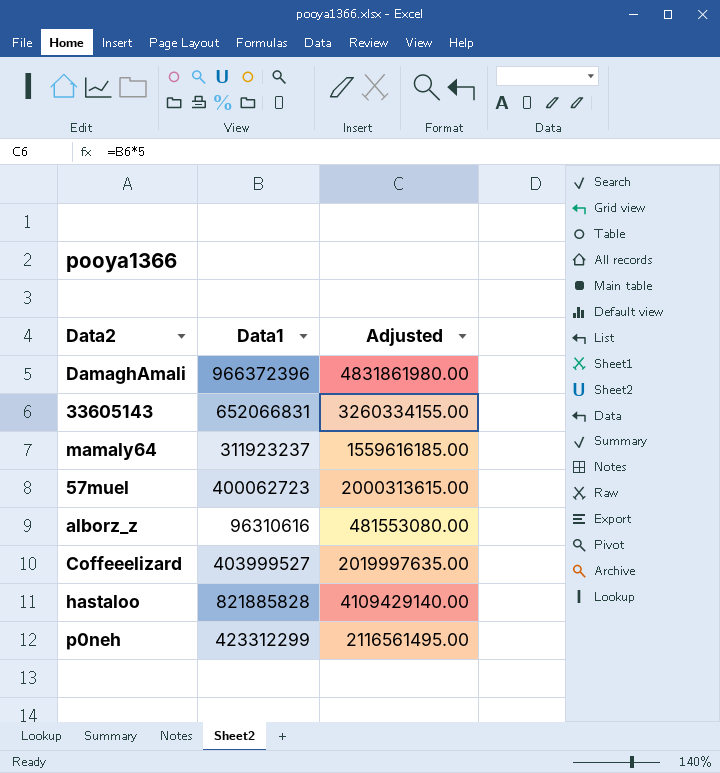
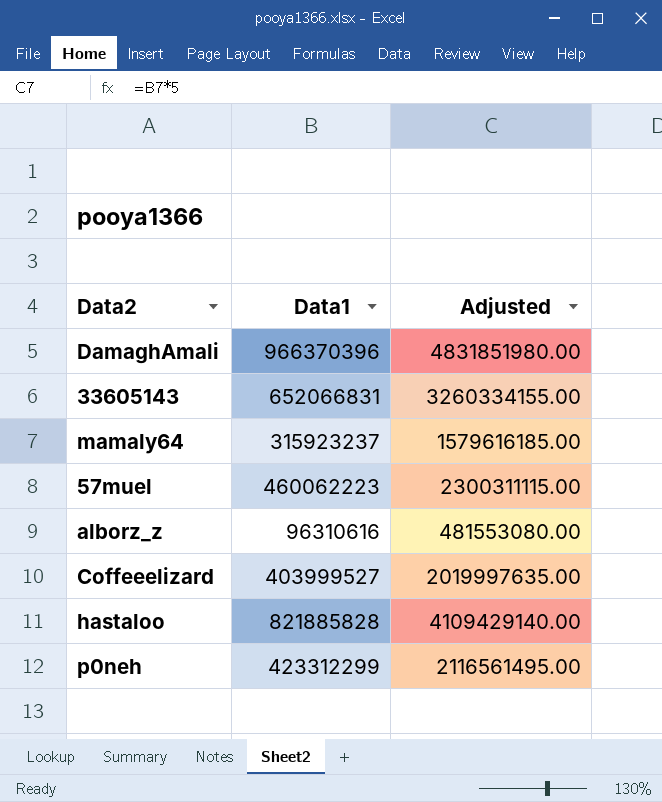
DamaghAmali | Data1: 966372396 -> 966370396
DamaghAmali | Adjusted: 4831861980.00 -> 4831851980.00
mamaly64 | Data1: 311923237 -> 315923237
mamaly64 | Adjusted: 1559616185.00 -> 1579616185.00
57muel | Data1: 400062723 -> 460062223
57muel | Adjusted: 2000313615.00 -> 2300311115.00

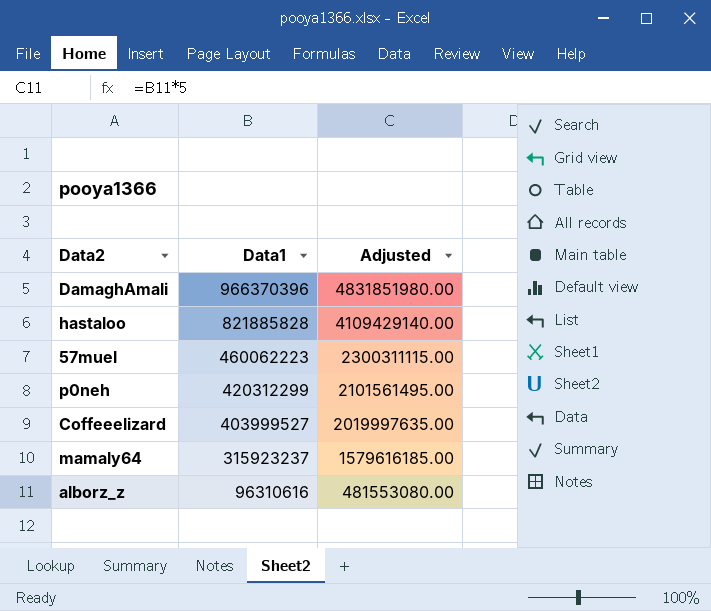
row order: none -> Data1 descending
row 33605143: 652066831 | 3260334155.00 -> none
p0neh | Data1: 423312299 -> 420312299
p0neh | Adjusted: 2116561495.00 -> 2101561495.00

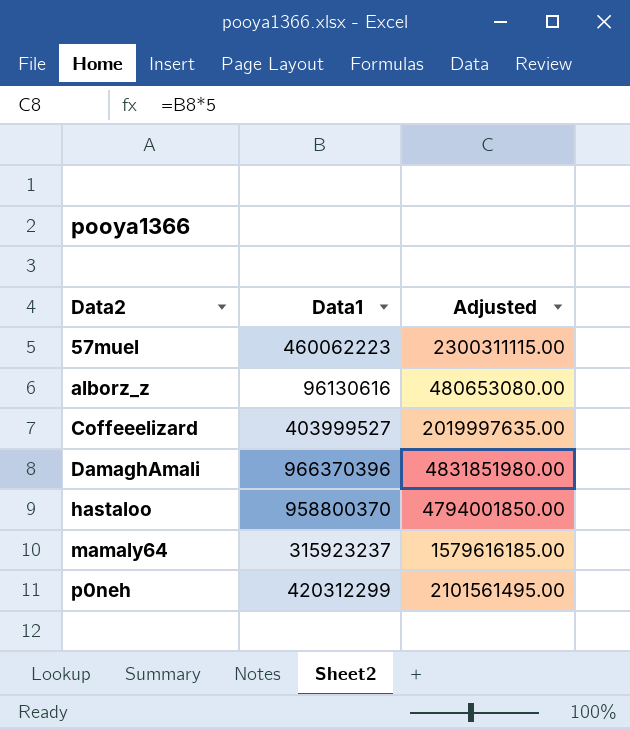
row order: Data1 descending -> Data2 ascending
alborz_z | Data1: 96310616 -> 96130616
alborz_z | Adjusted: 481553080.00 -> 480653080.00
hastaloo | Data1: 821885828 -> 958800370
hastaloo | Adjusted: 4109429140.00 -> 4794001850.00

